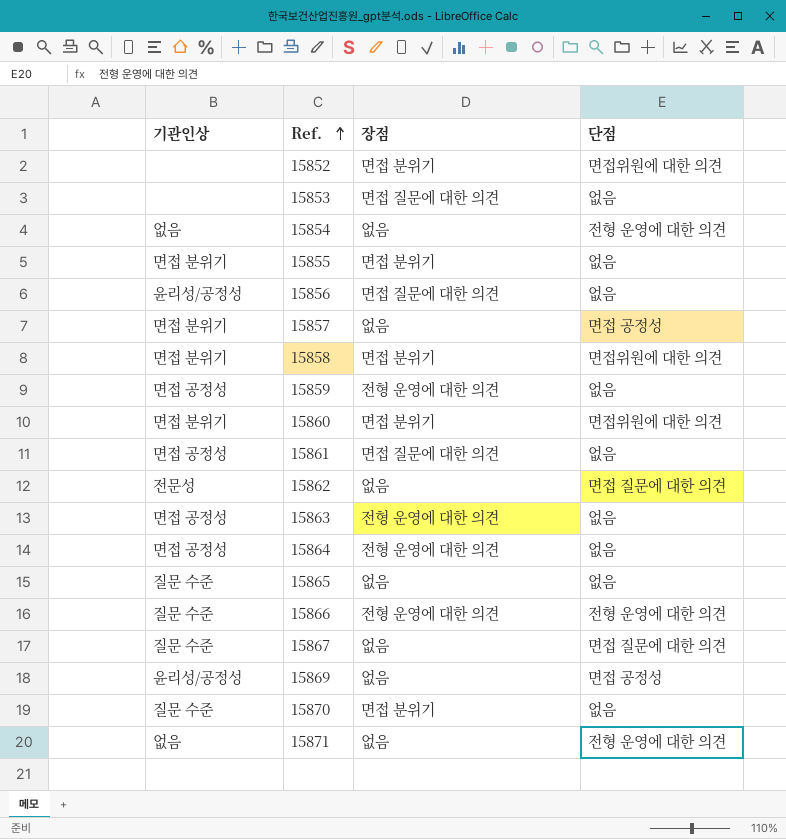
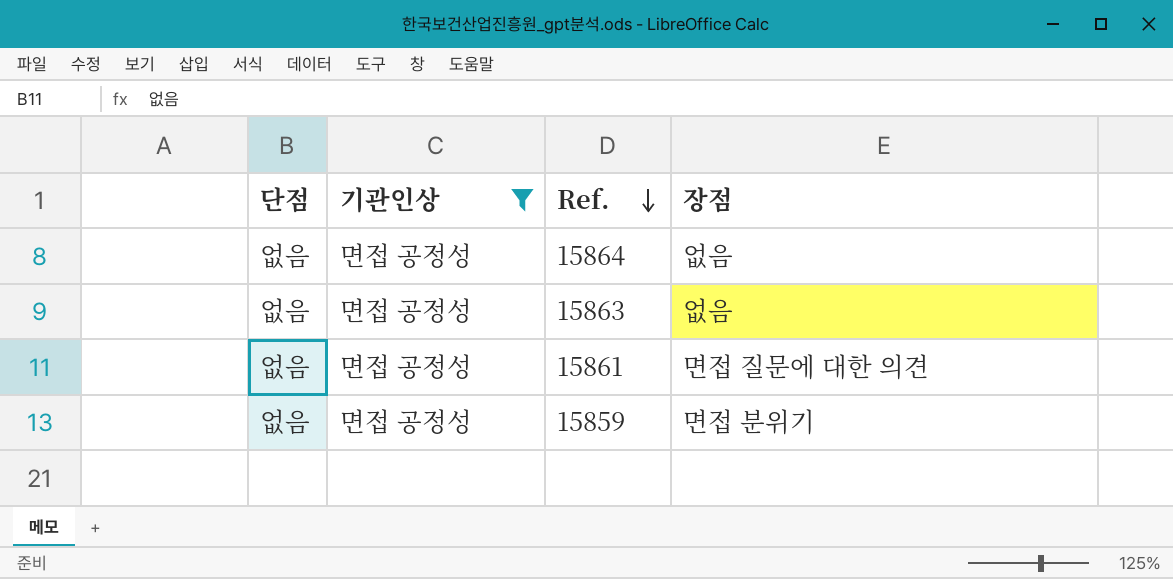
filter: none -> 기관인상 = 면접 공정성
row order: Ref. ascending -> Ref. descending
column 단점 | position: 4 -> 1
15864 | 장점: 전형 운영에 대한 의견 -> 없음
15863 | 장점: 전형 운영에 대한 의견 -> 없음
15859 | 장점: 전형 운영에 대한 의견 -> 면접 분위기

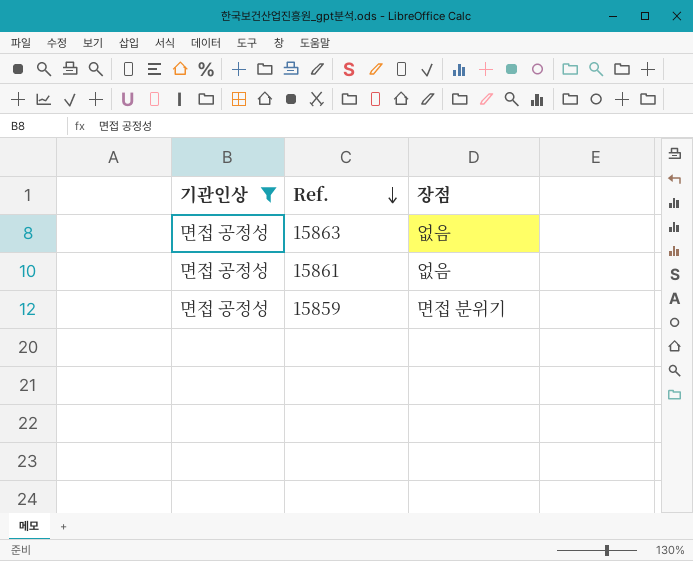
column 단점 | position: 1 -> none
row 15864: 없음 | 면접 공정성 | 없음 -> none
15861 | 장점: 면접 질문에 대한 의견 -> 없음

